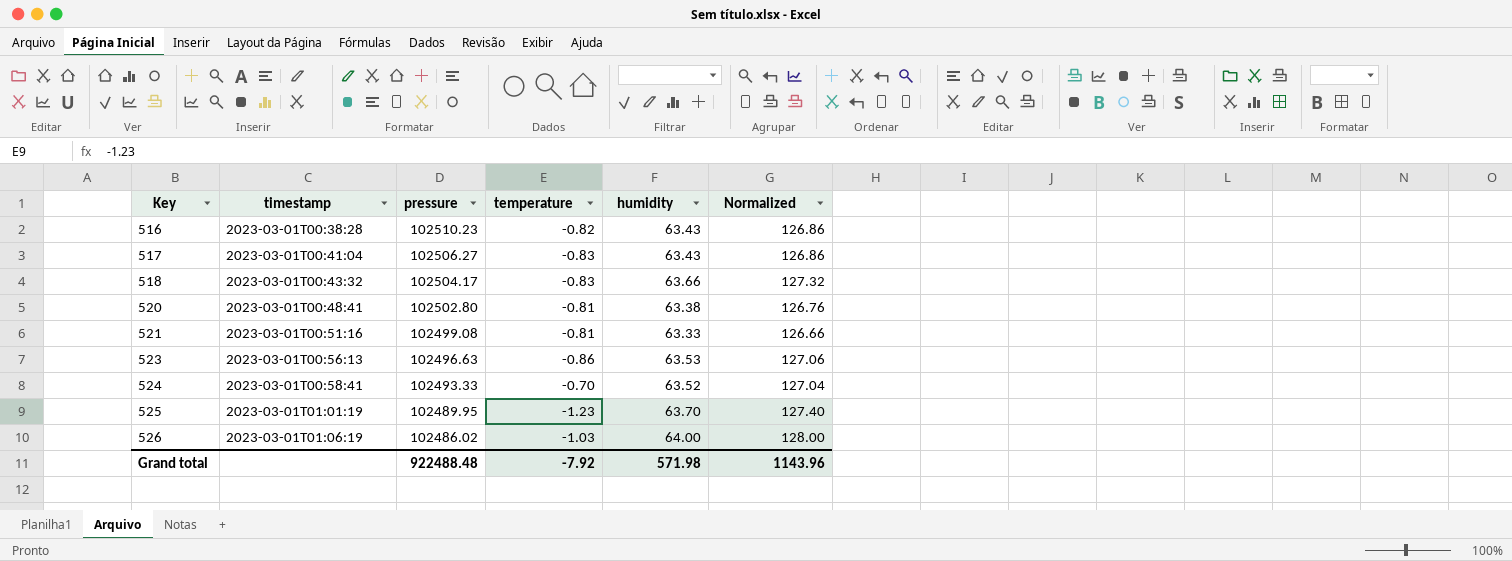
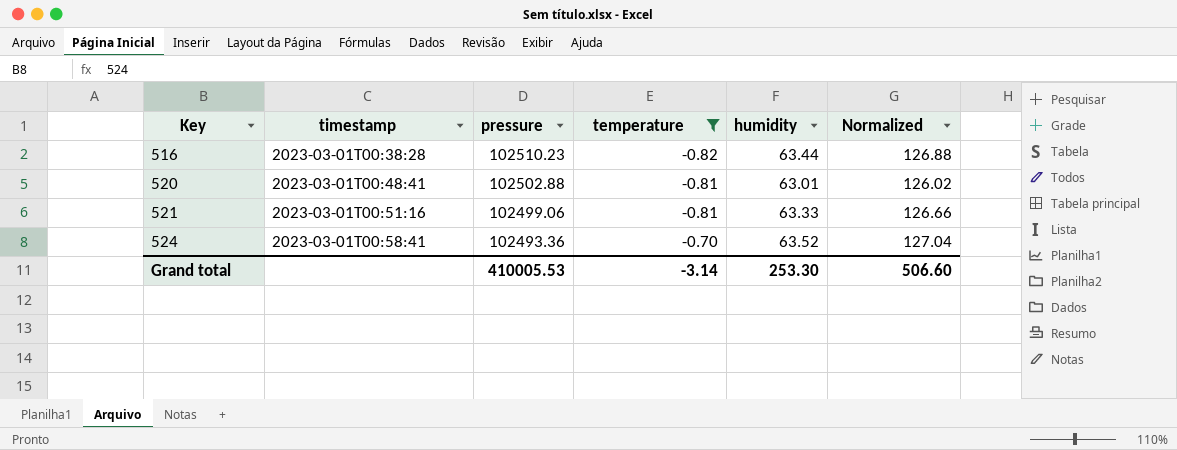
filter: none -> temperature >= -0.82
516 | humidity: 63.43 -> 63.44
516 | Normalized: 126.86 -> 126.88
520 | pressure: 102502.80 -> 102502.88
520 | humidity: 63.38 -> 63.01
520 | Normalized: 126.76 -> 126.02
521 | pressure: 102499.08 -> 102499.06
524 | pressure: 102493.33 -> 102493.36
Grand total | pressure: 922488.48 -> 410005.53
Grand total | temperature: -7.92 -> -3.14
Grand total | humidity: 571.98 -> 253.30
Grand total | Normalized: 1143.96 -> 506.60

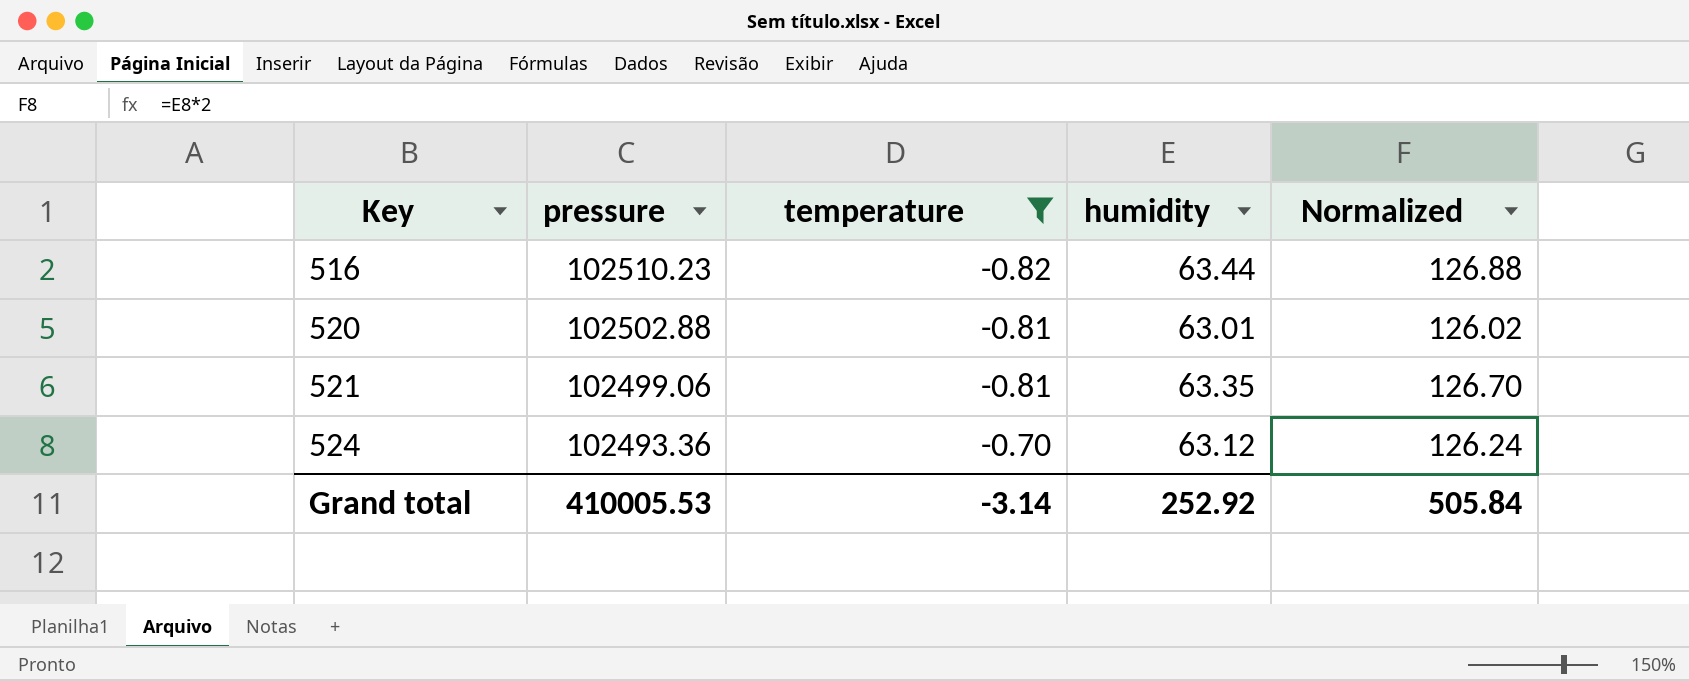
column timestamp | position: 2 -> none
521 | humidity: 63.33 -> 63.35
521 | Normalized: 126.66 -> 126.70
524 | humidity: 63.52 -> 63.12
524 | Normalized: 127.04 -> 126.24
Grand total | humidity: 253.30 -> 252.92
Grand total | Normalized: 506.60 -> 505.84

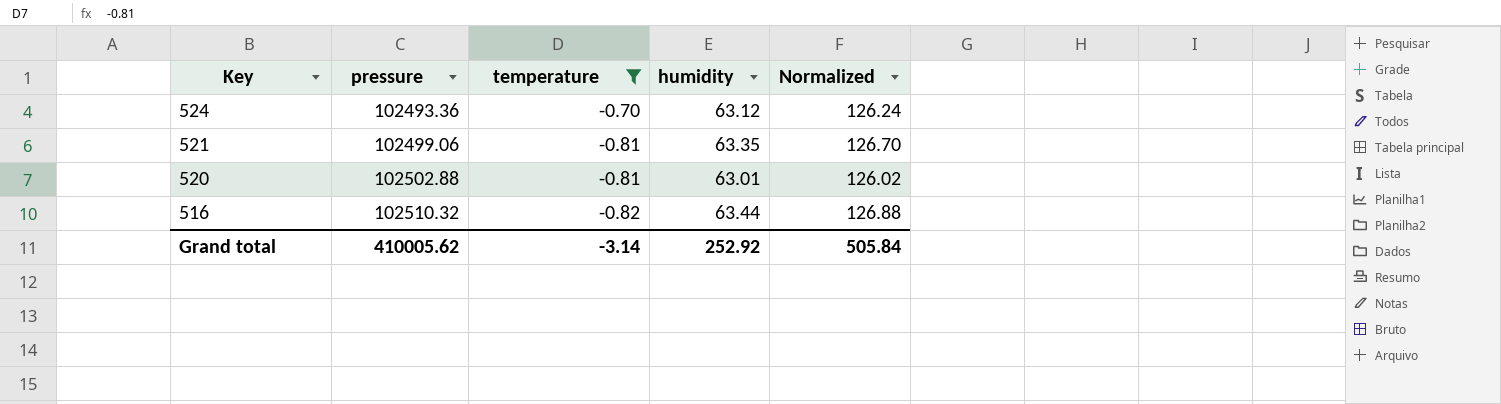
row order: Key ascending -> Key descending
516 | pressure: 102510.23 -> 102510.32
Grand total | pressure: 410005.53 -> 410005.62

